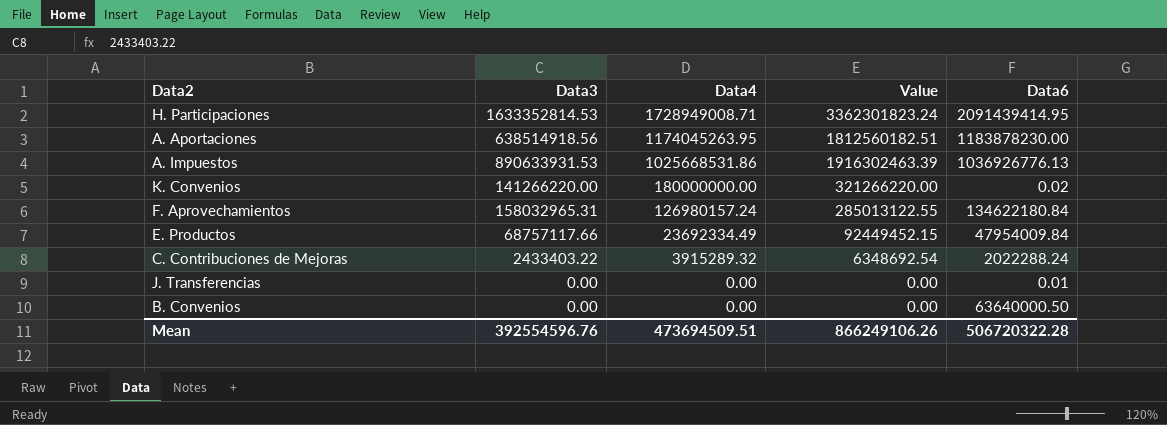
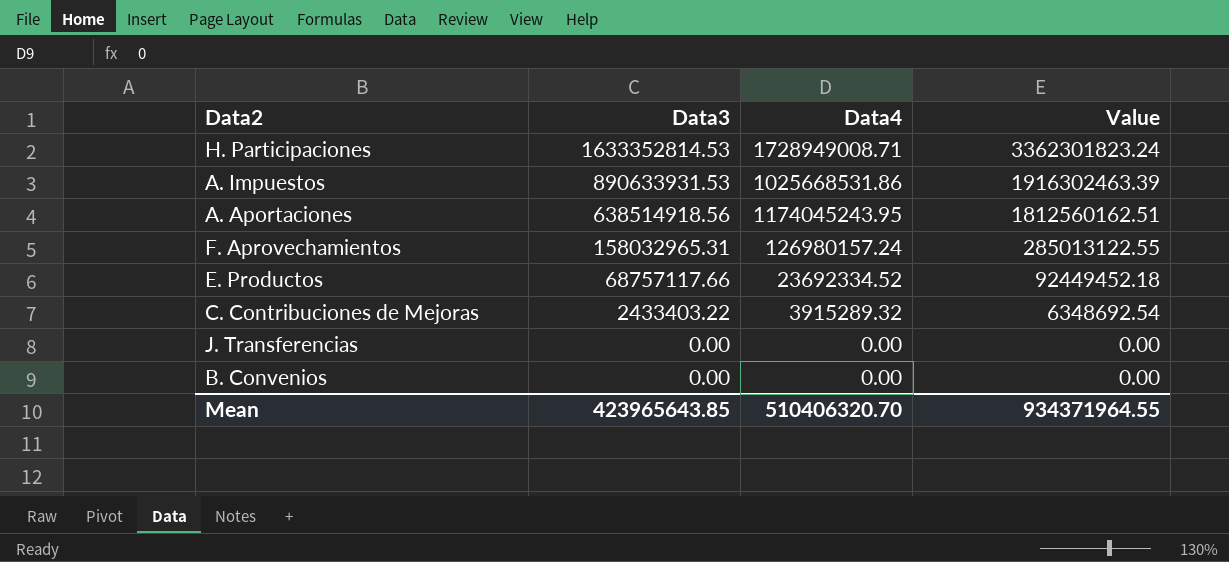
row order: Data4 descending -> Data3 descending
column Data6 | position: 5 -> none
row K. Convenios: 141266220.00 | 180000000.00 | 321266220.00 | 0.02 -> none
A. Aportaciones | Data4: 1174045263.95 -> 1174045243.95
A. Aportaciones | Value: 1812560182.51 -> 1812560162.51
E. Productos | Data4: 23692334.49 -> 23692334.52
E. Productos | Value: 92449452.15 -> 92449452.18
Mean | Data3: 392554596.76 -> 423965643.85
Mean | Data4: 473694509.51 -> 510406320.70
Mean | Value: 866249106.26 -> 934371964.55

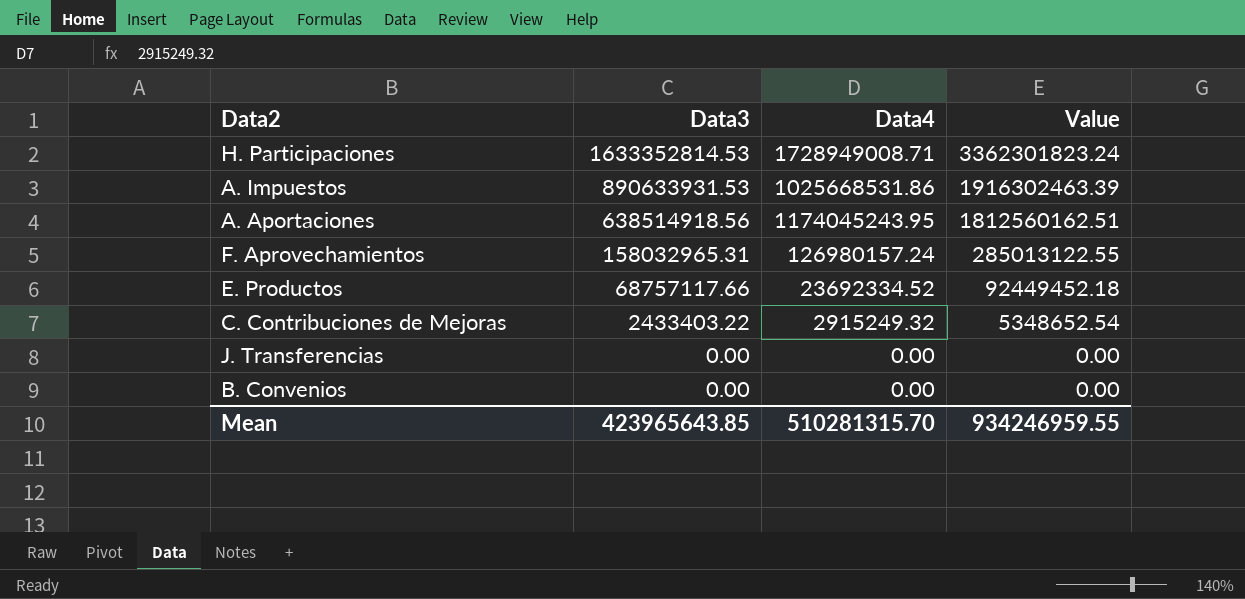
C. Contribuciones de Mejoras | Data4: 3915289.32 -> 2915249.32
C. Contribuciones de Mejoras | Value: 6348692.54 -> 5348652.54
Mean | Data4: 510406320.70 -> 510281315.70
Mean | Value: 934371964.55 -> 934246959.55

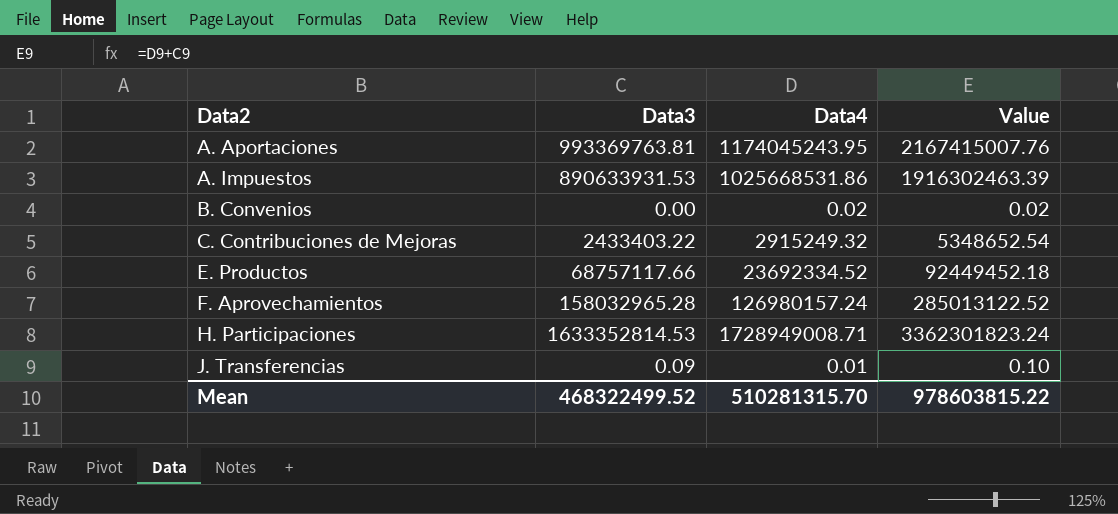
row order: Data3 descending -> Data2 ascending
A. Aportaciones | Data3: 638514918.56 -> 993369763.81
A. Aportaciones | Value: 1812560162.51 -> 2167415007.76
B. Convenios | Data4: 0.00 -> 0.02
B. Convenios | Value: 0.00 -> 0.02
F. Aprovechamientos | Data3: 158032965.31 -> 158032965.28
F. Aprovechamientos | Value: 285013122.55 -> 285013122.52
J. Transferencias | Data3: 0.00 -> 0.09
J. Transferencias | Data4: 0.00 -> 0.01
J. Transferencias | Value: 0.00 -> 0.10
Mean | Data3: 423965643.85 -> 468322499.52
Mean | Value: 934246959.55 -> 978603815.22

